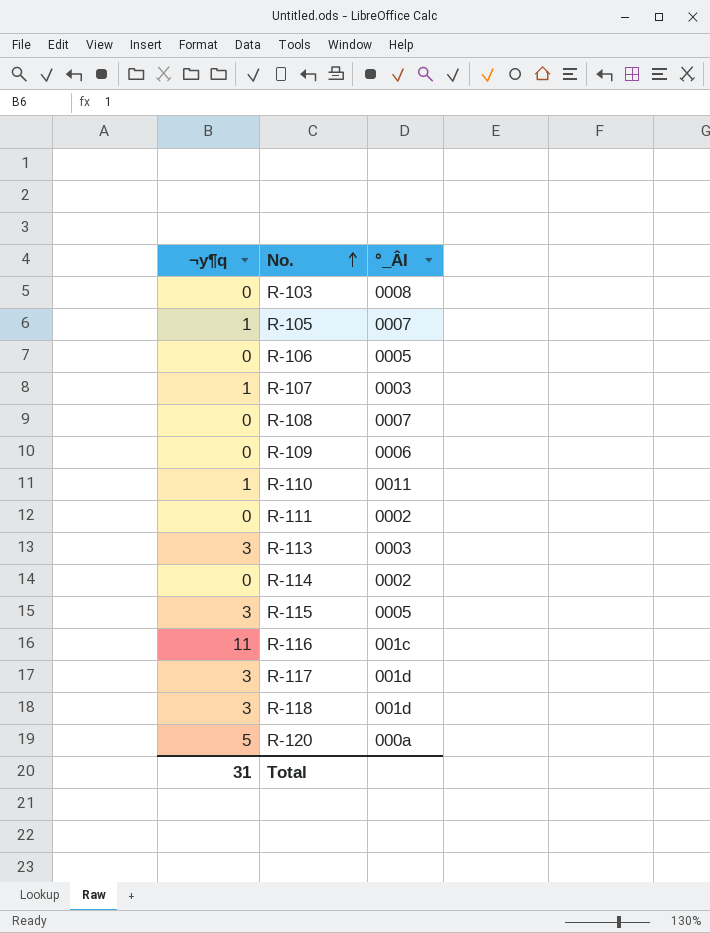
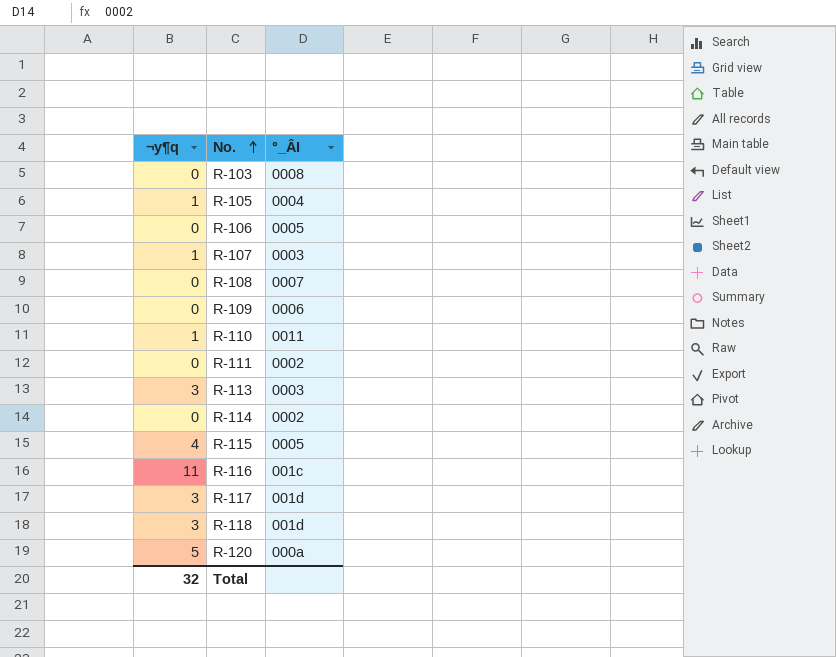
R-105 | °_ÂI: 0007 -> 0004
R-115 | ¬y¶q: 3 -> 4
Total | ¬y¶q: 31 -> 32

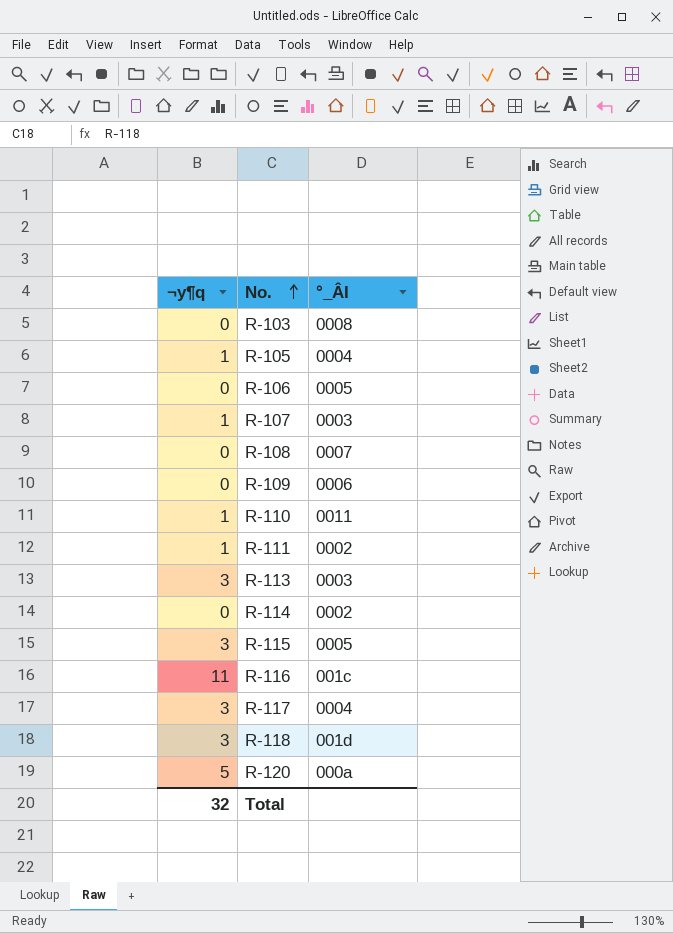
R-111 | ¬y¶q: 0 -> 1
R-115 | ¬y¶q: 4 -> 3
R-117 | °_ÂI: 001d -> 0004

